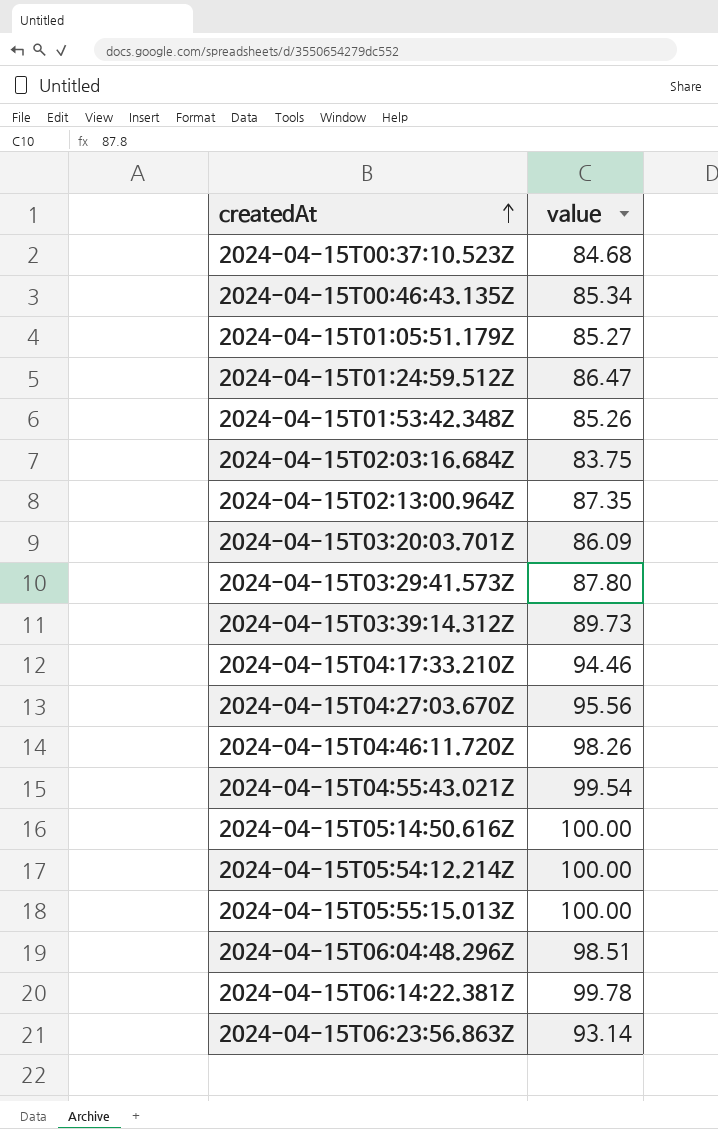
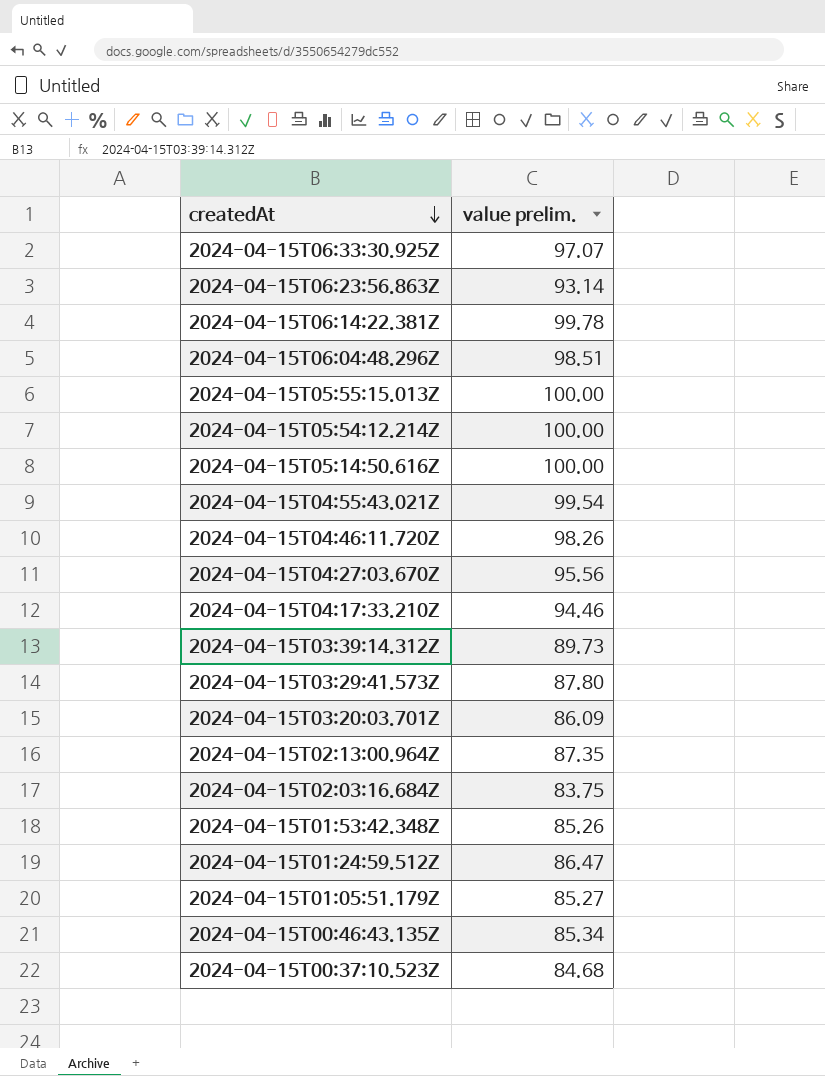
row order: createdAt ascending -> createdAt descending
column name: value -> value prelim.
row 2024-04-15T06:33:30.925Z: none -> 97.07

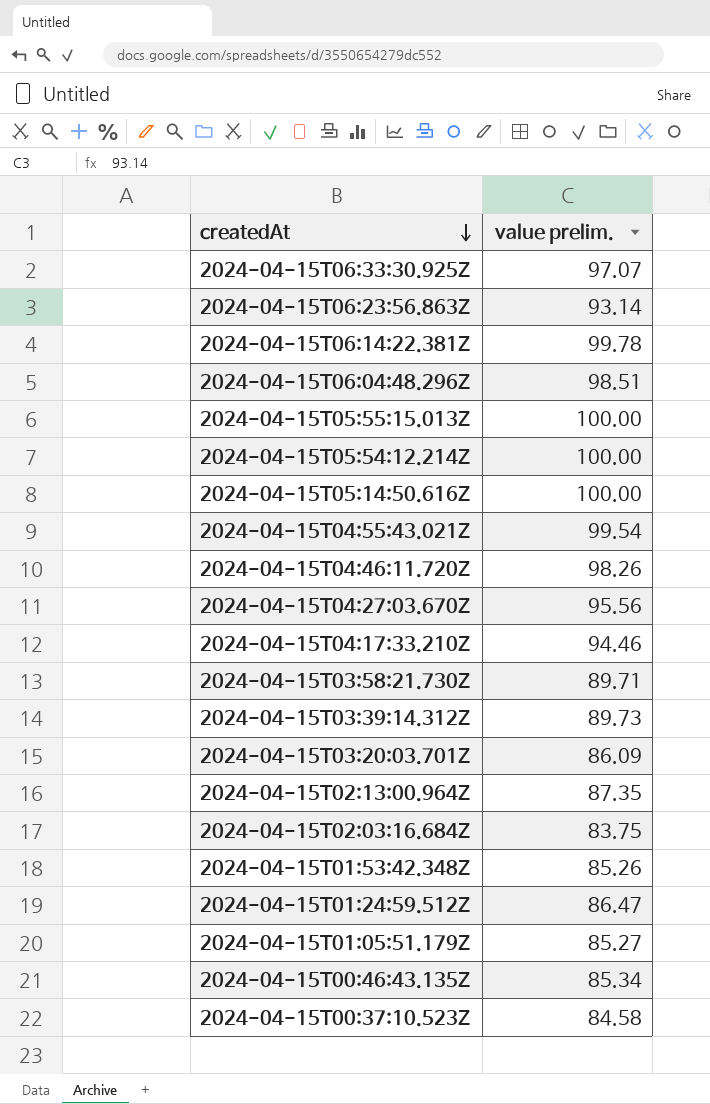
row 2024-04-15T03:29:41.573Z: 87.80 -> none
row 2024-04-15T03:58:21.730Z: none -> 89.71
2024-04-15T00:37:10.523Z | value prelim.: 84.68 -> 84.58

